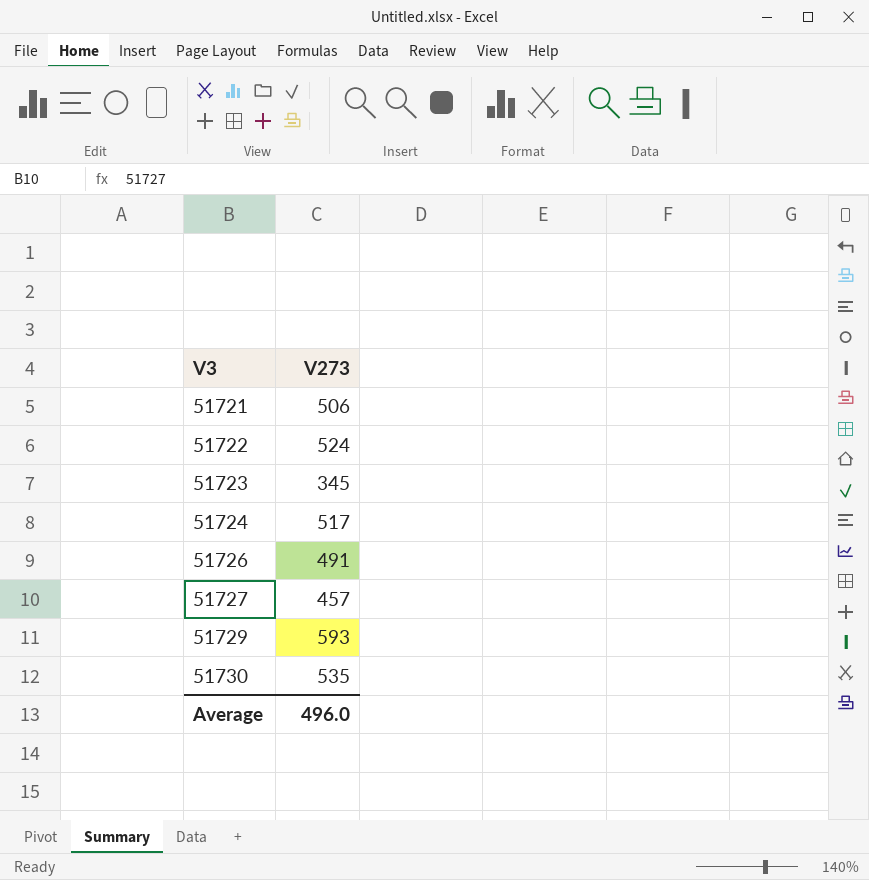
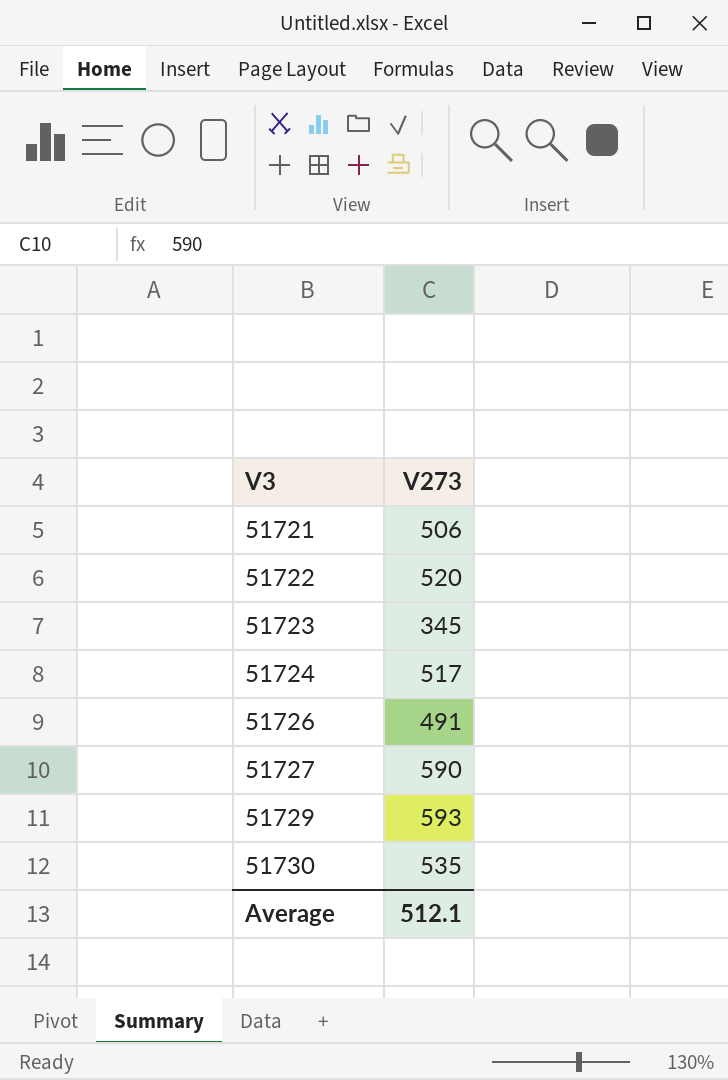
51722 | V273: 524 -> 520
51727 | V273: 457 -> 590
Average | V273: 496.0 -> 512.1

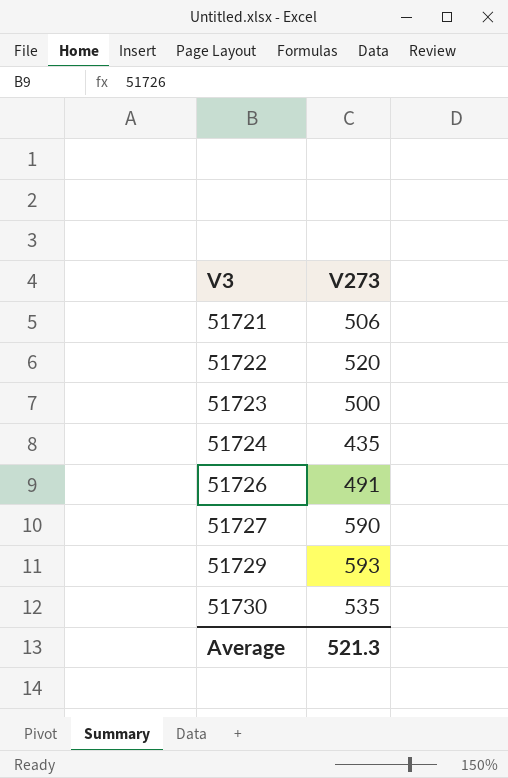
51723 | V273: 345 -> 500
51724 | V273: 517 -> 435
Average | V273: 512.1 -> 521.3

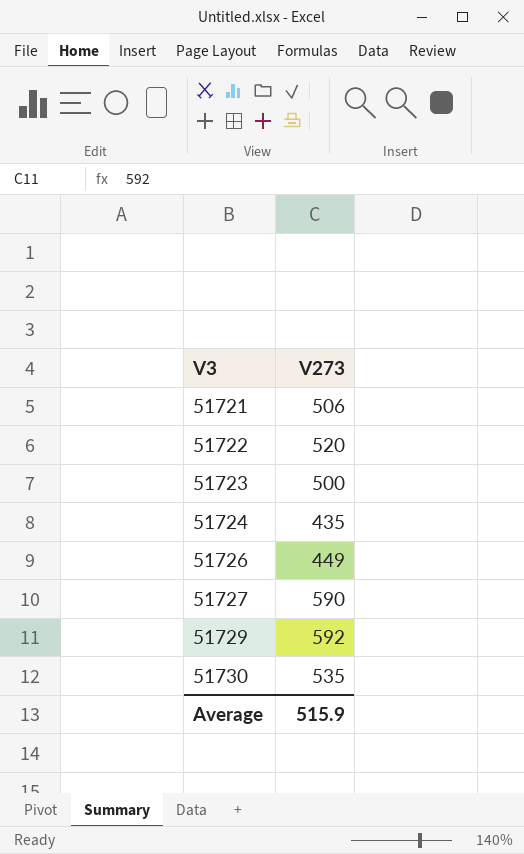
51726 | V273: 491 -> 449
51729 | V273: 593 -> 592
Average | V273: 521.3 -> 515.9

